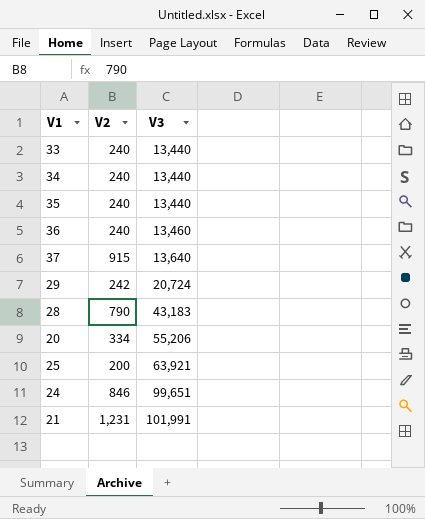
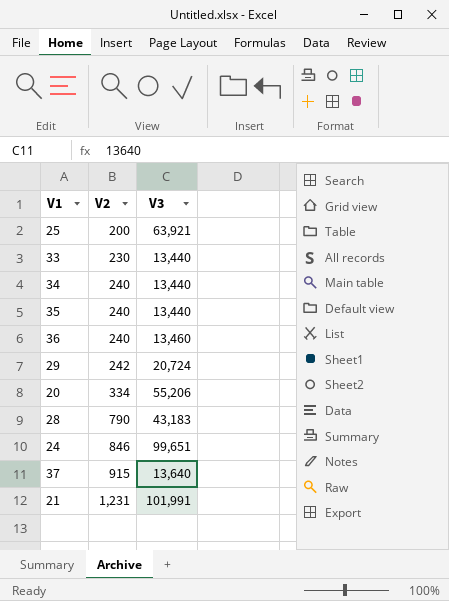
row order: V3 ascending -> V2 ascending
33 | V2: 240 -> 230

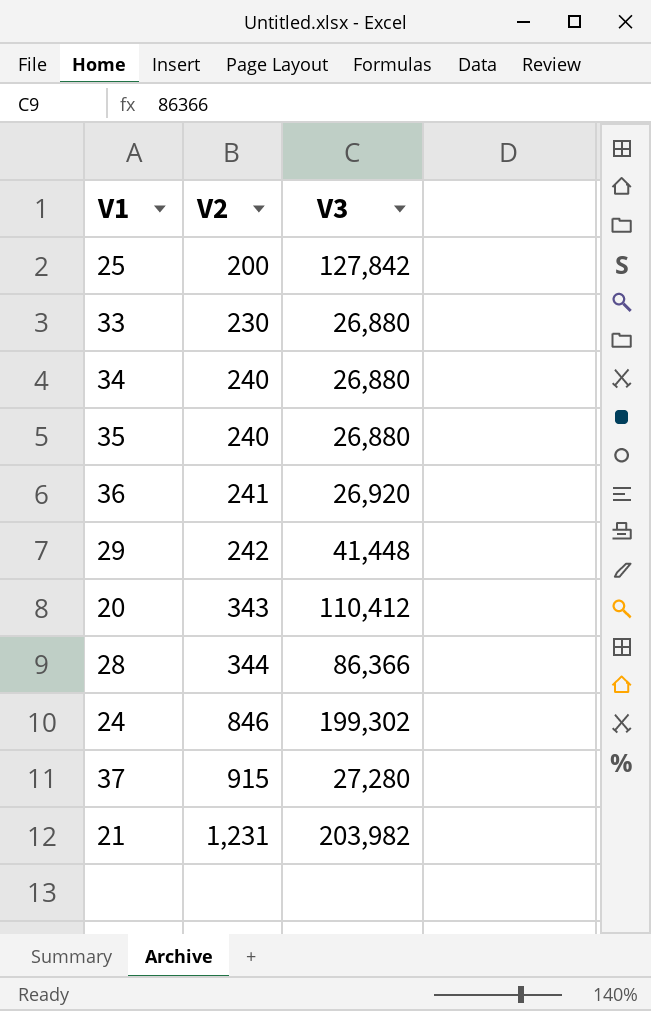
25 | V3: 63,921 -> 127,842
33 | V3: 13,440 -> 26,880
34 | V3: 13,440 -> 26,880
35 | V3: 13,440 -> 26,880
36 | V2: 240 -> 241
36 | V3: 13,460 -> 26,920
29 | V3: 20,724 -> 41,448
20 | V2: 334 -> 343
20 | V3: 55,206 -> 110,412
28 | V2: 790 -> 344
28 | V3: 43,183 -> 86,366
24 | V3: 99,651 -> 199,302
37 | V3: 13,640 -> 27,280
21 | V3: 101,991 -> 203,982

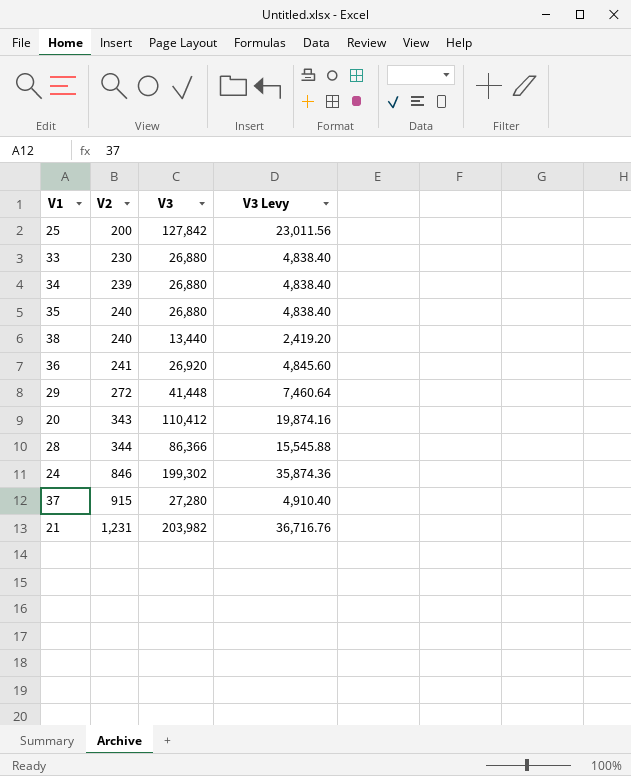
column V3 Levy | formula: none -> [V3] * 0.18
34 | V2: 240 -> 239
row 38: none -> 240 | 13,440 | 2,419.20
29 | V2: 242 -> 272

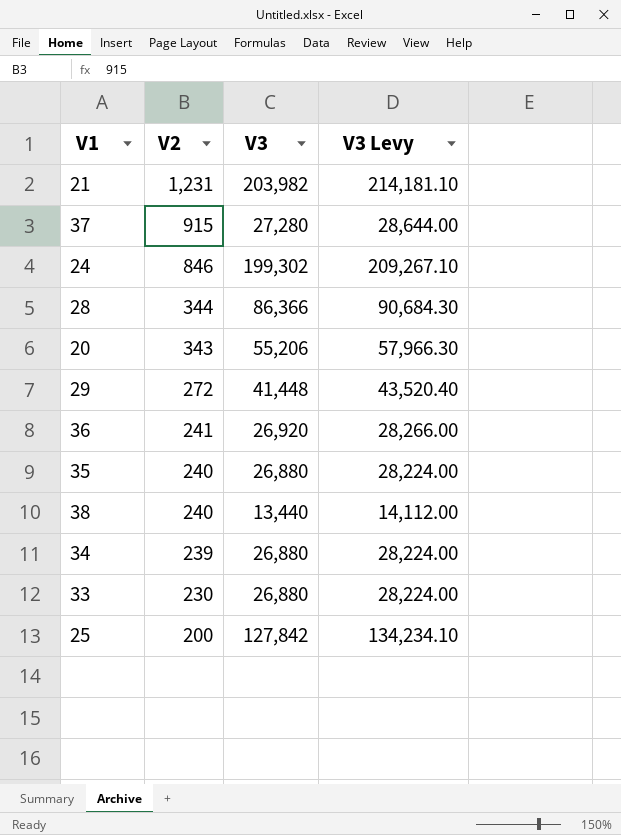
row order: V2 ascending -> V2 descending
column V3 Levy | formula: [V3] * 0.18 -> [V3] * 1.05
20 | V3: 110,412 -> 55,206

